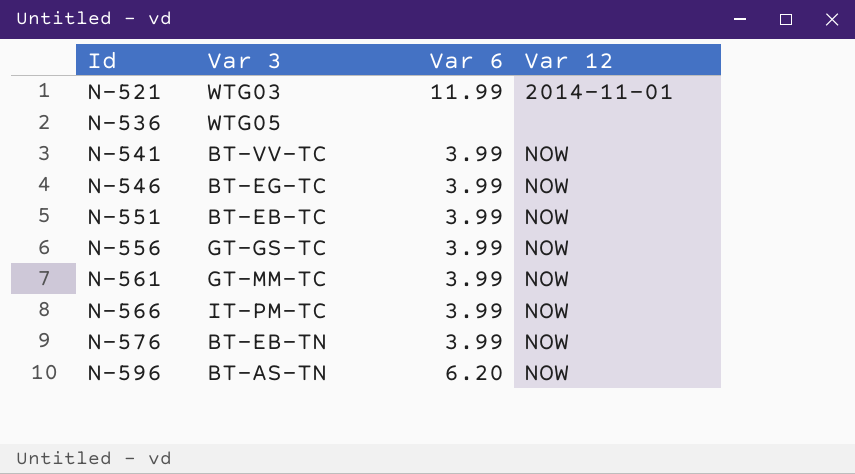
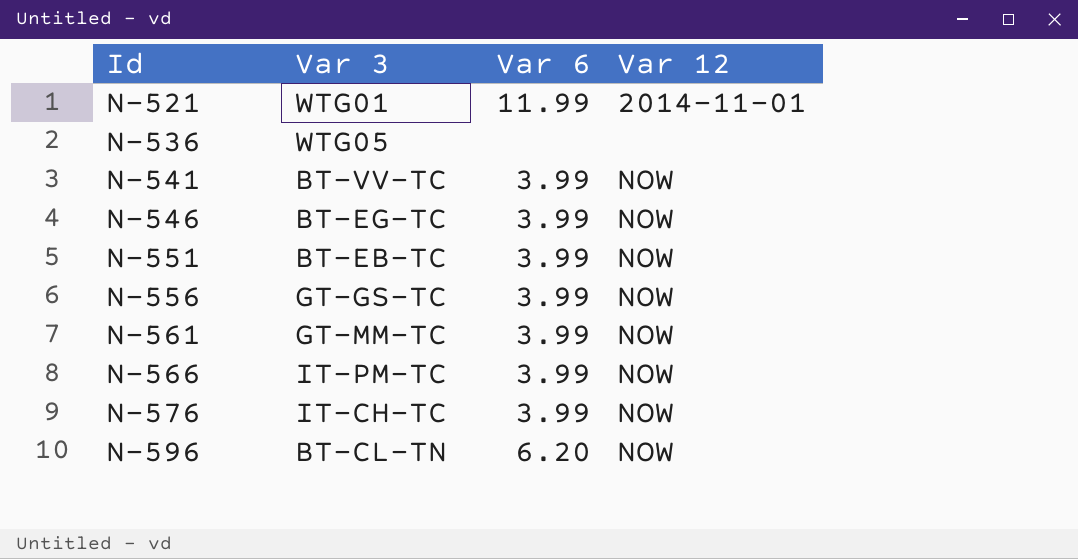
N-521 | Var 3: WTG03 -> WTG01
N-576 | Var 3: BT-EB-TN -> IT-CH-TC
N-596 | Var 3: BT-AS-TN -> BT-CL-TN

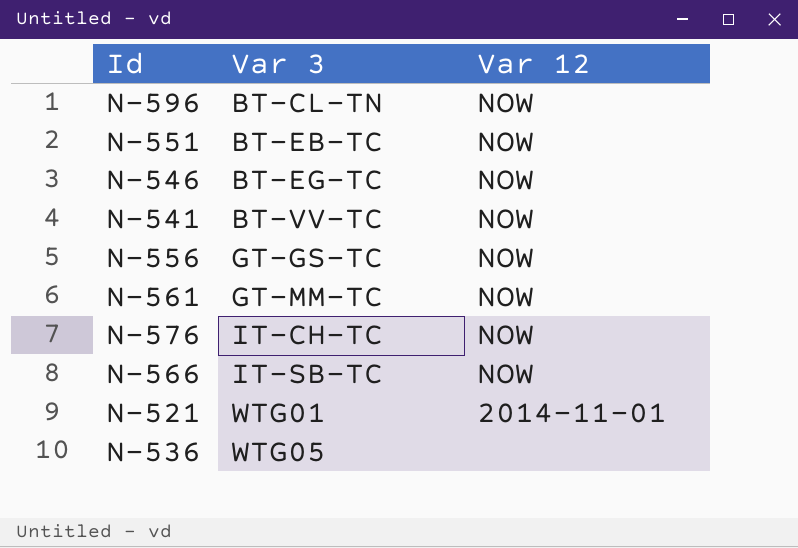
row order: Id ascending -> Var 3 ascending
column Var 6 | position: 3 -> none
N-566 | Var 3: IT-PM-TC -> IT-SB-TC

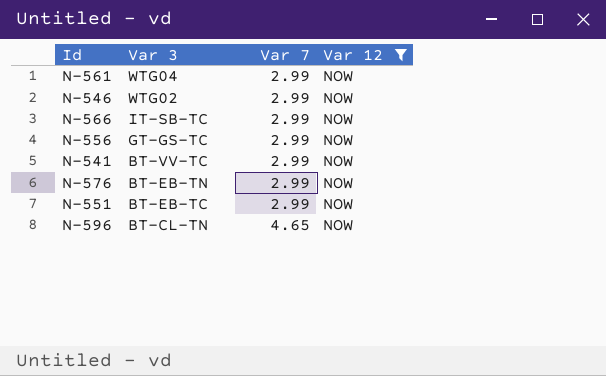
filter: none -> Var 12 = NOW
row order: Var 3 ascending -> Var 3 descending
column Var 7 | position: none -> 3
N-561 | Var 3: GT-MM-TC -> WTG04
N-546 | Var 3: BT-EG-TC -> WTG02
N-576 | Var 3: IT-CH-TC -> BT-EB-TN

